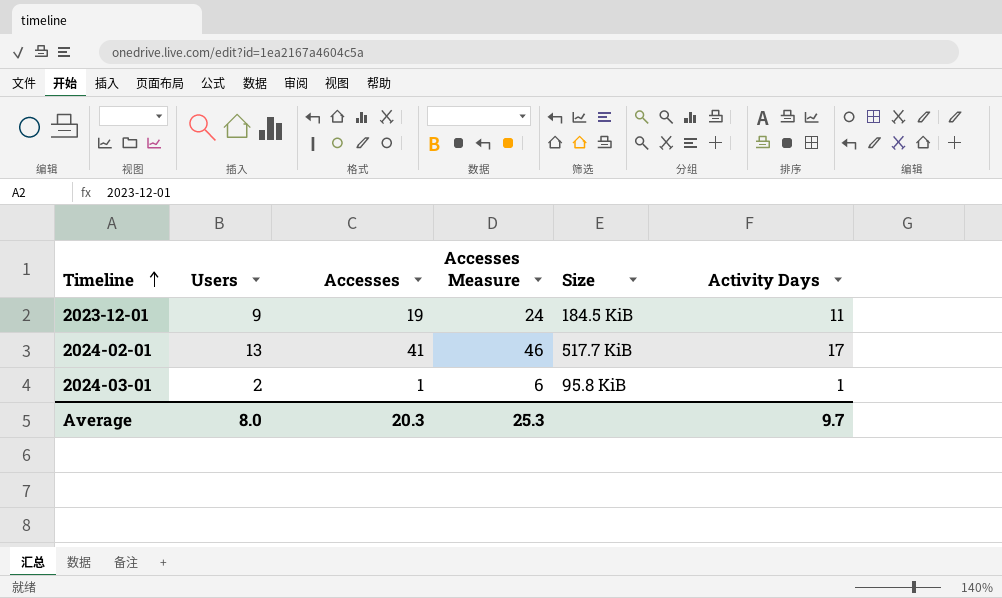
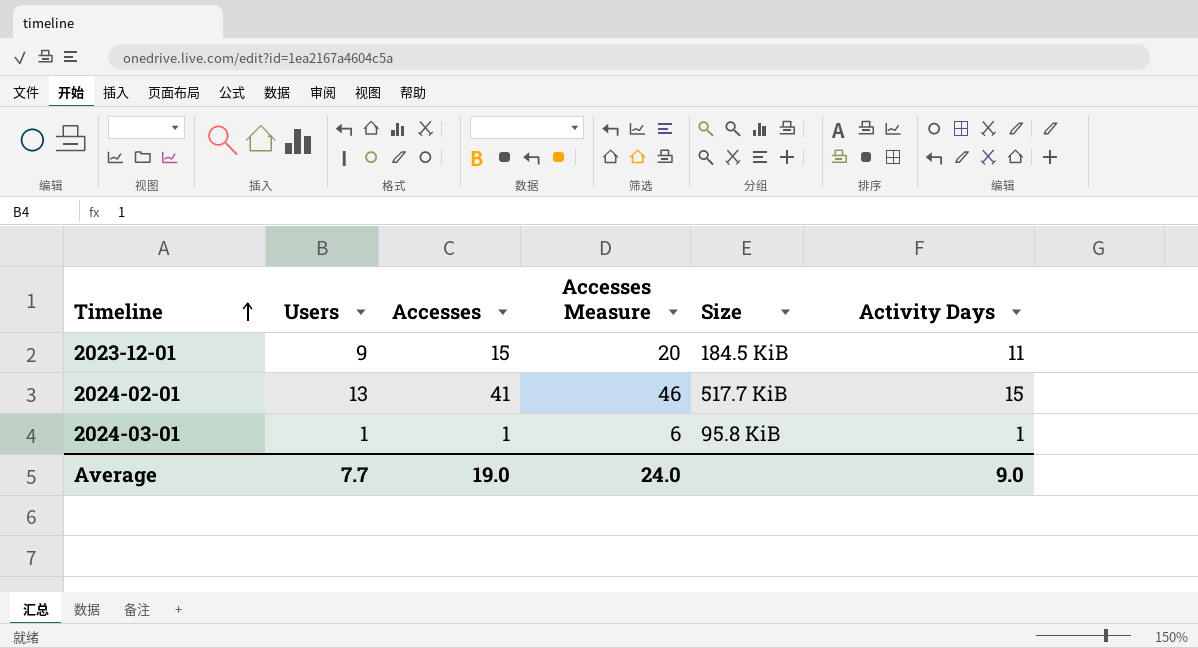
2023-12-01 | Accesses: 19 -> 15
2023-12-01 | Accesses Measure: 24 -> 20
2024-02-01 | Activity Days: 17 -> 15
2024-03-01 | Users: 2 -> 1
Average | Users: 8.0 -> 7.7
Average | Accesses: 20.3 -> 19.0
Average | Accesses Measure: 25.3 -> 24.0
Average | Activity Days: 9.7 -> 9.0

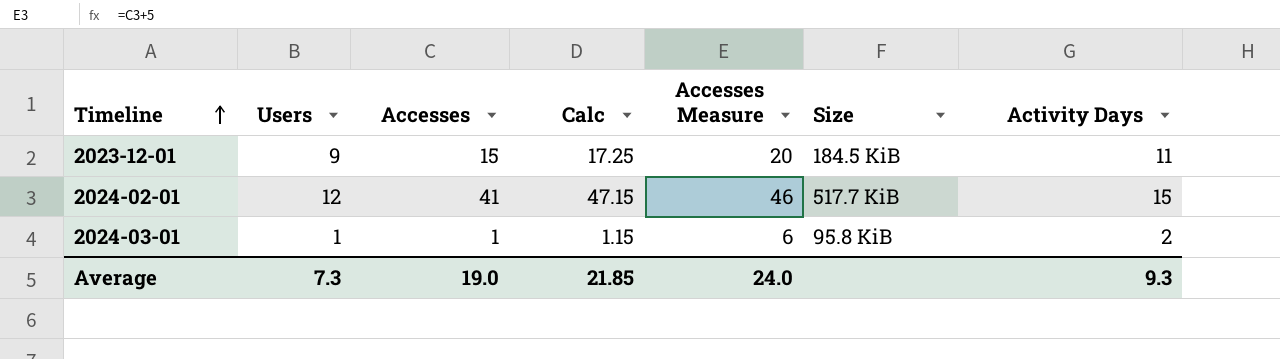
column Calc | formula: none -> [Accesses] * 1.15
2024-02-01 | Users: 13 -> 12
2024-03-01 | Activity Days: 1 -> 2
Average | Users: 7.7 -> 7.3
Average | Activity Days: 9.0 -> 9.3

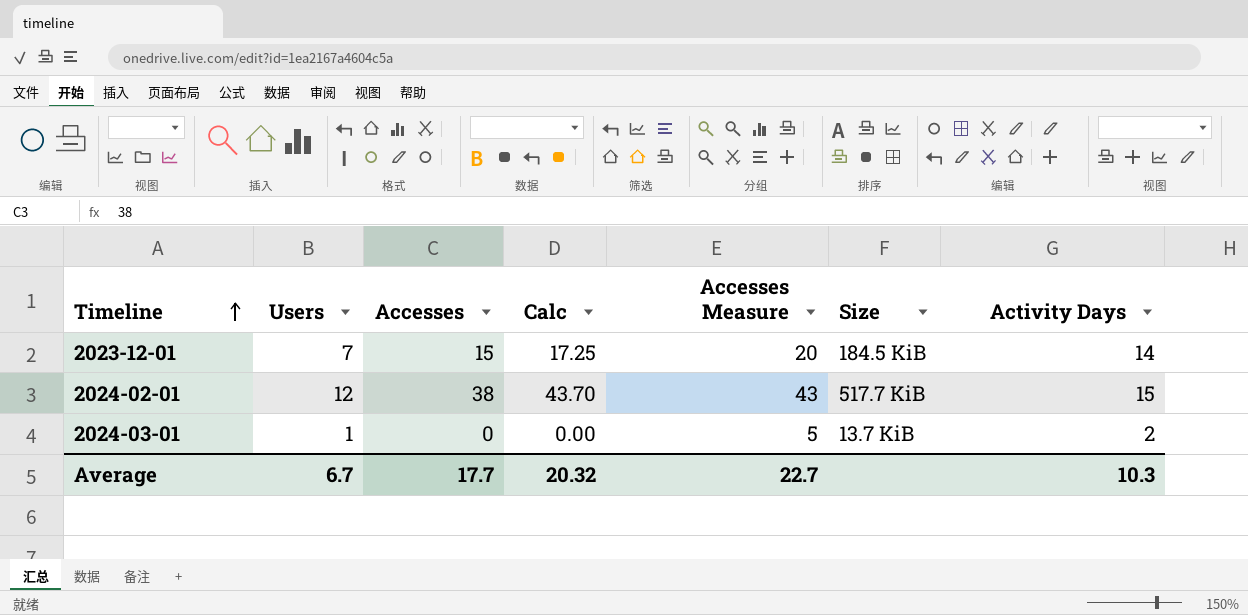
2023-12-01 | Users: 9 -> 7
2023-12-01 | Activity Days: 11 -> 14
2024-02-01 | Accesses: 41 -> 38
2024-02-01 | Calc: 47.15 -> 43.70
2024-02-01 | Accesses Measure: 46 -> 43
2024-03-01 | Accesses: 1 -> 0
2024-03-01 | Calc: 1.15 -> 0.00
2024-03-01 | Accesses Measure: 6 -> 5
2024-03-01 | Size: 95.8 KiB -> 13.7 KiB
Average | Users: 7.3 -> 6.7
Average | Accesses: 19.0 -> 17.7
Average | Calc: 21.85 -> 20.32
Average | Accesses Measure: 24.0 -> 22.7
Average | Activity Days: 9.3 -> 10.3

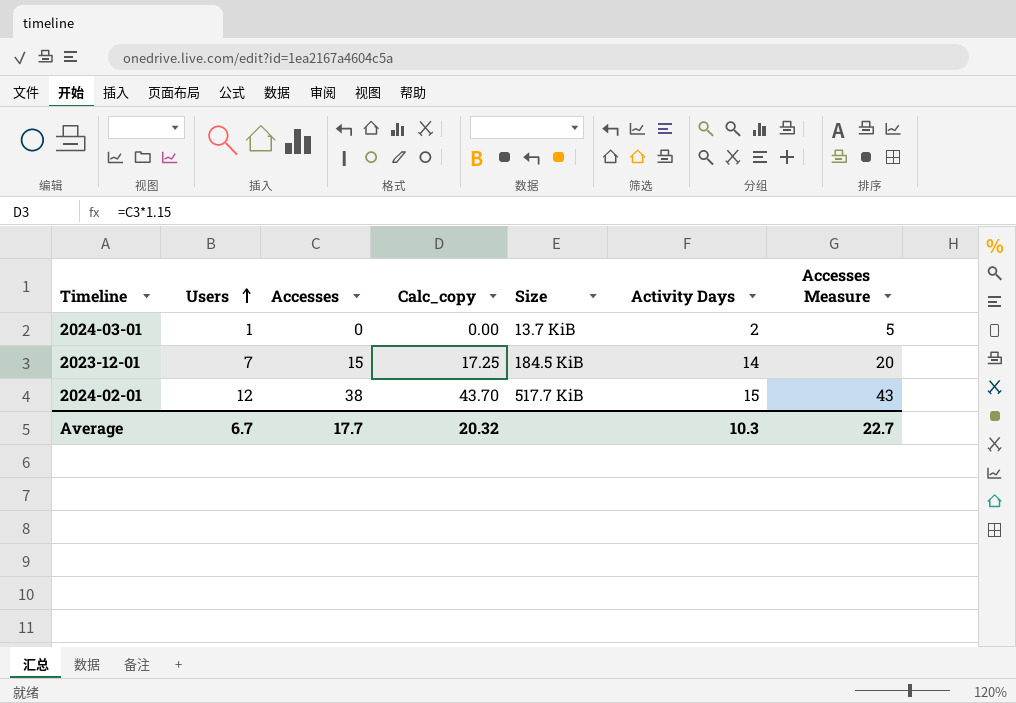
row order: Timeline ascending -> Users ascending
column name: Calc -> Calc_copy
column Accesses Measure | position: 5 -> 7

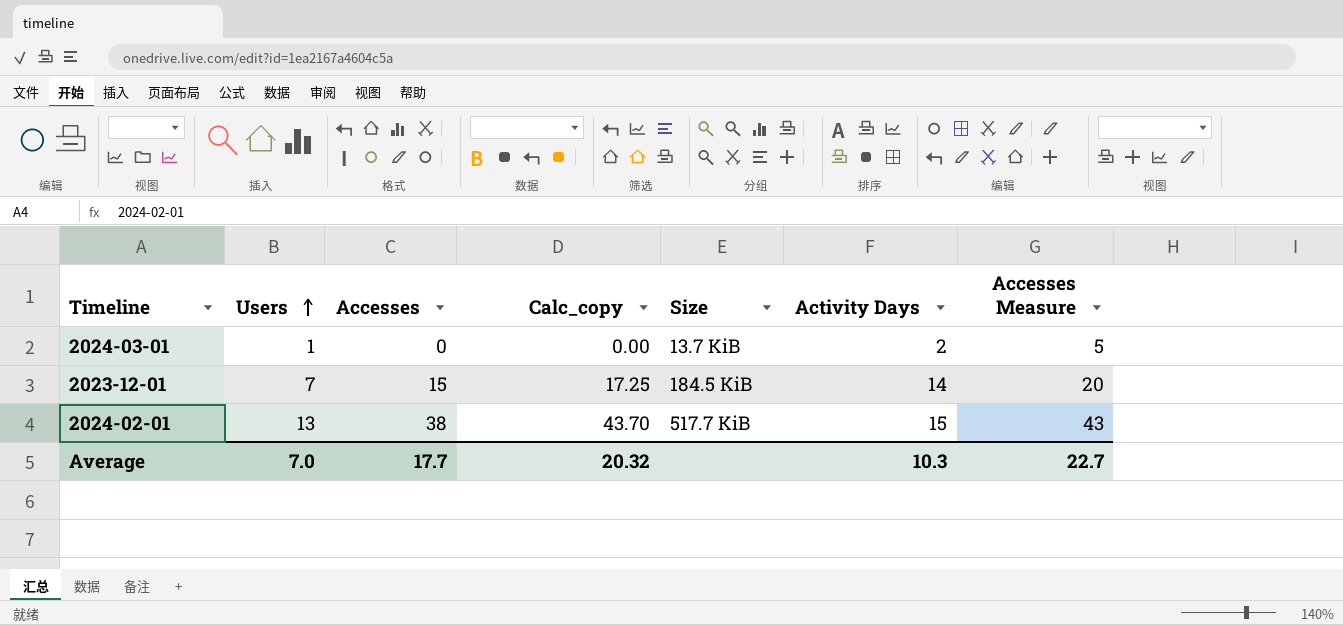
2024-02-01 | Users: 12 -> 13
Average | Users: 6.7 -> 7.0

